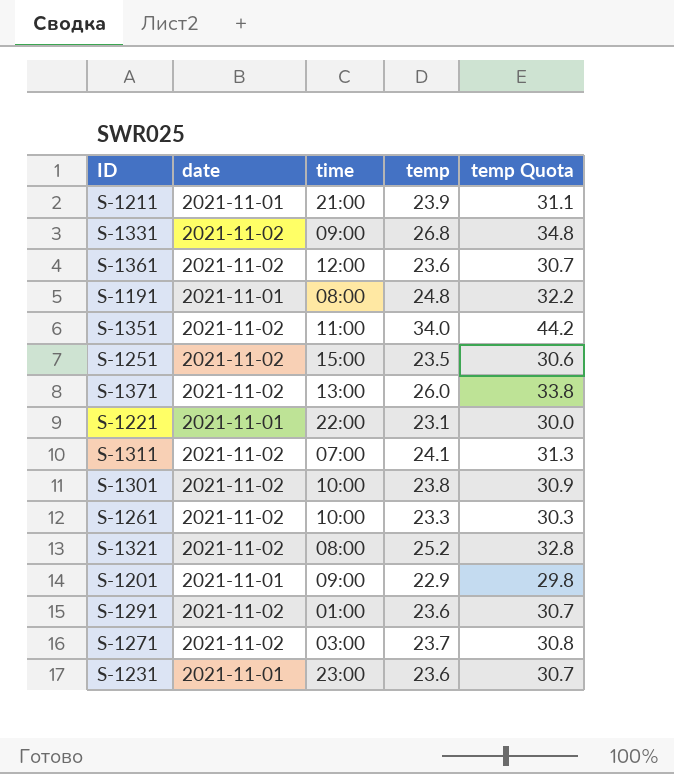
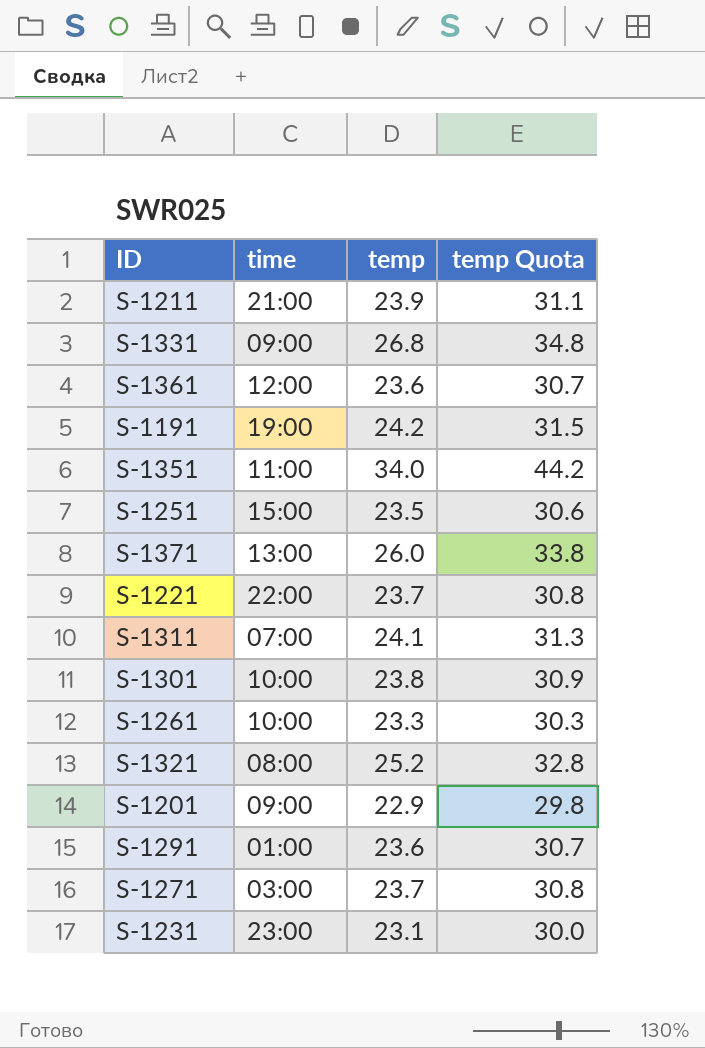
column date | position: 2 -> none
S-1191 | time: 08:00 -> 19:00
S-1191 | temp: 24.8 -> 24.2
S-1191 | temp Quota: 32.2 -> 31.5
S-1221 | temp: 23.1 -> 23.7
S-1221 | temp Quota: 30.0 -> 30.8
S-1231 | temp: 23.6 -> 23.1
S-1231 | temp Quota: 30.7 -> 30.0

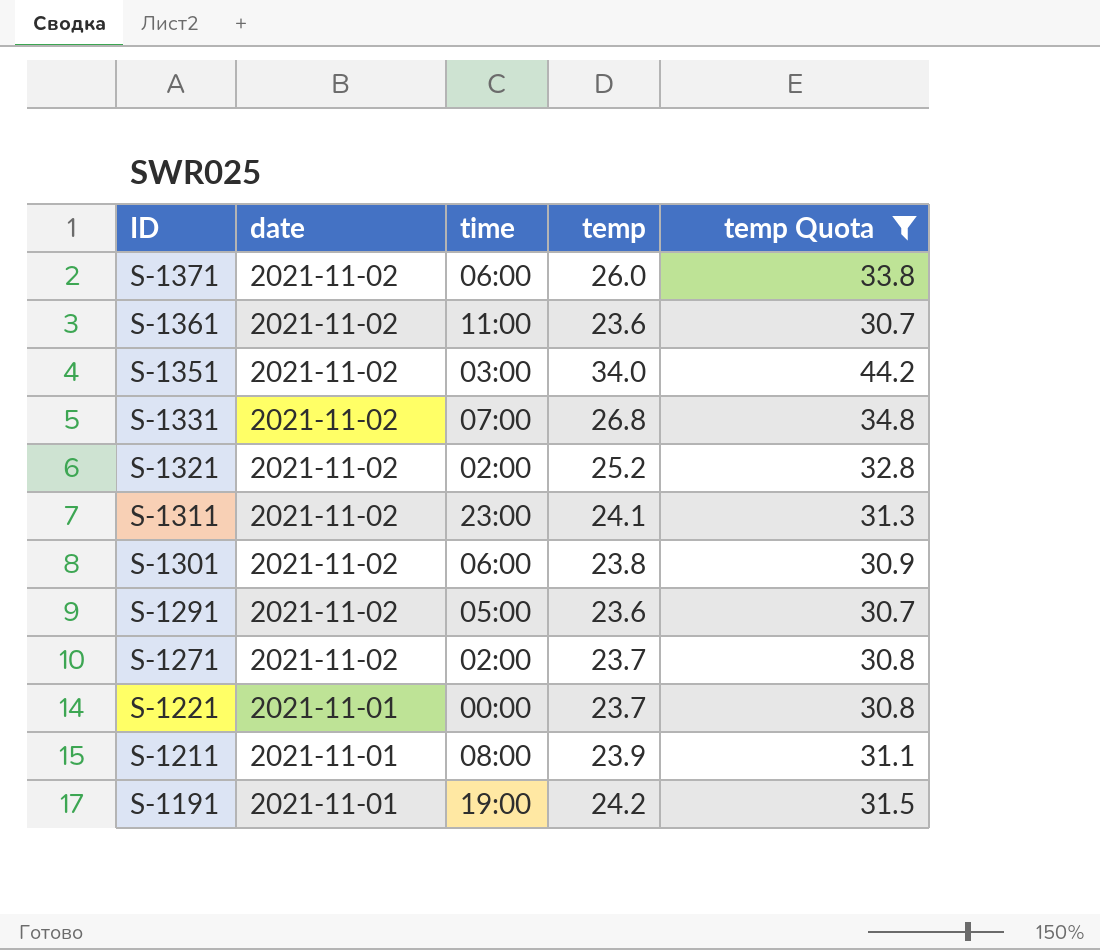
filter: none -> temp Quota >= 30.7
row order: none -> ID descending
column date | position: none -> 2
S-1371 | time: 13:00 -> 06:00
S-1361 | time: 12:00 -> 11:00
S-1351 | time: 11:00 -> 03:00
S-1331 | time: 09:00 -> 07:00
S-1321 | time: 08:00 -> 02:00
S-1311 | time: 07:00 -> 23:00
S-1301 | time: 10:00 -> 06:00
S-1291 | time: 01:00 -> 05:00
S-1271 | time: 03:00 -> 02:00
S-1221 | time: 22:00 -> 00:00
S-1211 | time: 21:00 -> 08:00

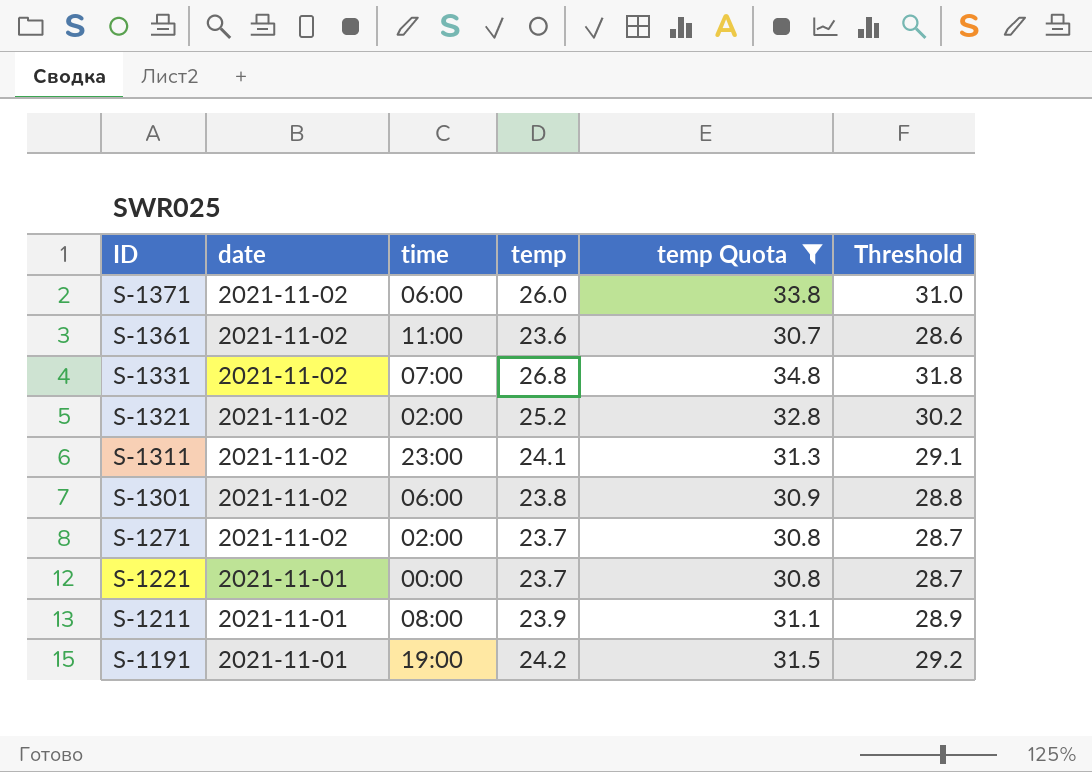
column Threshold | formula: none -> [temp] + 5
row S-1351: 2021-11-02 | 03:00 | 34.0 | 44.2 -> none
row S-1291: 2021-11-02 | 05:00 | 23.6 | 30.7 -> none

